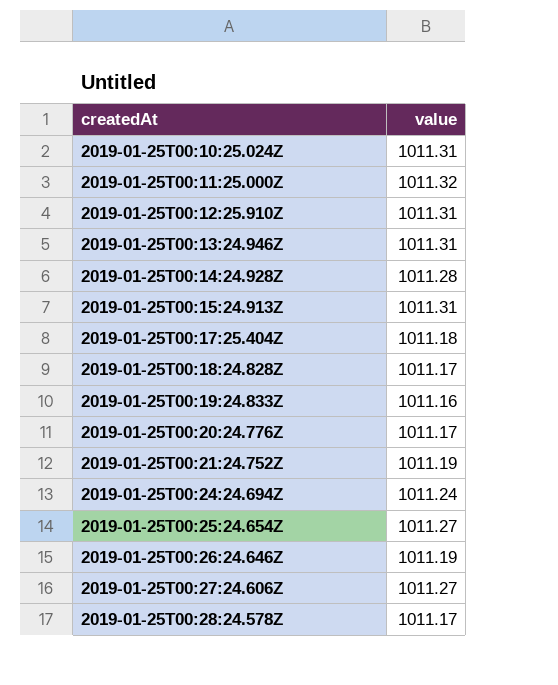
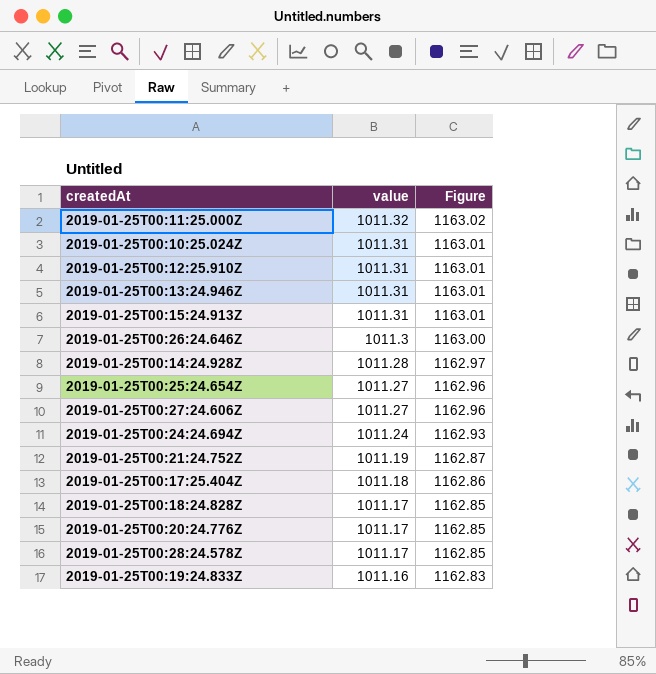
row order: createdAt ascending -> value descending
column Figure | formula: none -> [value] * 1.15
2019-01-25T00:26:24.646Z | value: 1011.19 -> 1011.3

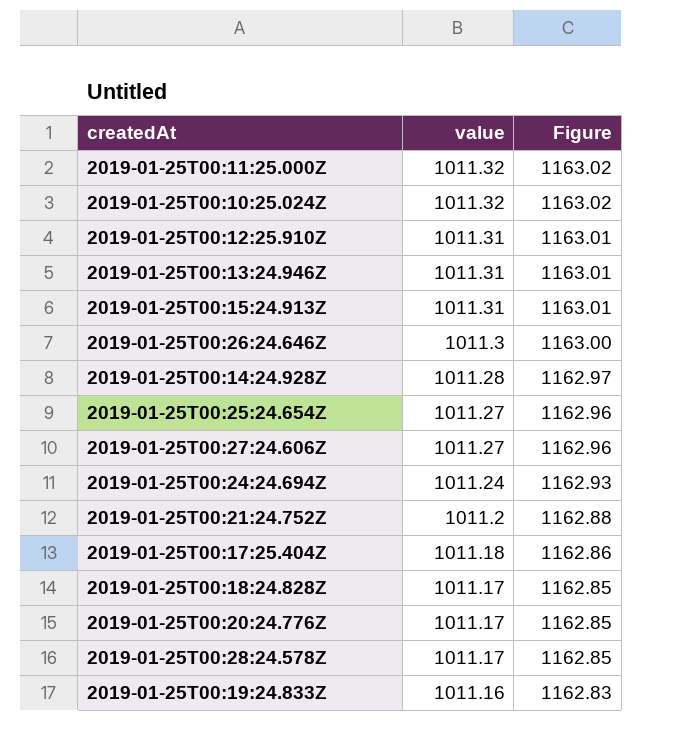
2019-01-25T00:10:25.024Z | value: 1011.31 -> 1011.32
2019-01-25T00:10:25.024Z | Figure: 1163.01 -> 1163.02
2019-01-25T00:21:24.752Z | value: 1011.19 -> 1011.2
2019-01-25T00:21:24.752Z | Figure: 1162.87 -> 1162.88

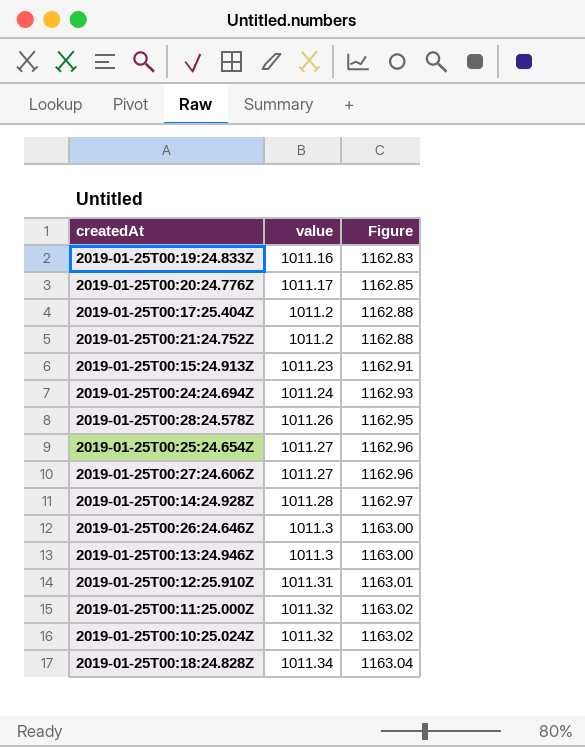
row order: value descending -> value ascending
2019-01-25T00:17:25.404Z | value: 1011.18 -> 1011.2
2019-01-25T00:17:25.404Z | Figure: 1162.86 -> 1162.88
2019-01-25T00:15:24.913Z | value: 1011.31 -> 1011.23
2019-01-25T00:15:24.913Z | Figure: 1163.01 -> 1162.91
2019-01-25T00:28:24.578Z | value: 1011.17 -> 1011.26
2019-01-25T00:28:24.578Z | Figure: 1162.85 -> 1162.95
2019-01-25T00:13:24.946Z | value: 1011.31 -> 1011.3
2019-01-25T00:13:24.946Z | Figure: 1163.01 -> 1163.00
2019-01-25T00:18:24.828Z | value: 1011.17 -> 1011.34
2019-01-25T00:18:24.828Z | Figure: 1162.85 -> 1163.04

